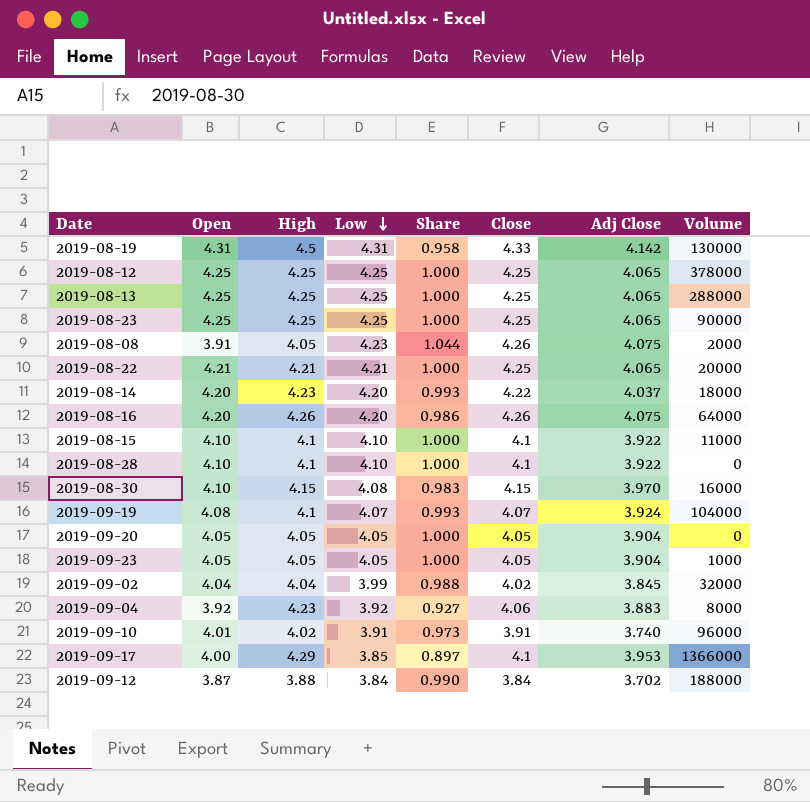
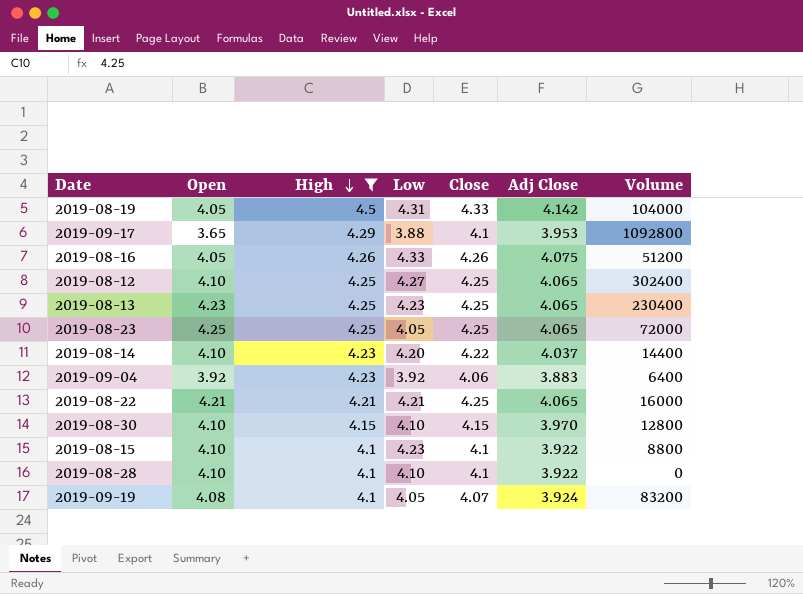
filter: none -> High >= 4.1
row order: Low descending -> High descending
column Share | formula: [Low] / [High] -> none
2019-08-19 | Open: 4.31 -> 4.05
2019-08-19 | Volume: 130000 -> 104000
2019-09-17 | Open: 4.00 -> 3.65
2019-09-17 | Low: 3.85 -> 3.88
2019-09-17 | Volume: 1366000 -> 1092800
2019-08-16 | Open: 4.20 -> 4.05
2019-08-16 | Low: 4.20 -> 4.33
2019-08-16 | Volume: 64000 -> 51200
2019-08-12 | Open: 4.25 -> 4.10
2019-08-12 | Low: 4.25 -> 4.27
2019-08-12 | Volume: 378000 -> 302400
2019-08-13 | Open: 4.25 -> 4.23
2019-08-13 | Low: 4.25 -> 4.23
2019-08-13 | Volume: 288000 -> 230400
2019-08-23 | Low: 4.25 -> 4.05
2019-08-23 | Volume: 90000 -> 72000
2019-08-14 | Open: 4.20 -> 4.10
2019-08-14 | Volume: 18000 -> 14400
2019-09-04 | Volume: 8000 -> 6400
2019-08-22 | Volume: 20000 -> 16000
2019-08-30 | Low: 4.08 -> 4.10
2019-08-30 | Volume: 16000 -> 12800
2019-08-15 | Low: 4.10 -> 4.23
2019-08-15 | Volume: 11000 -> 8800
2019-09-19 | Low: 4.07 -> 4.05
2019-09-19 | Volume: 104000 -> 83200

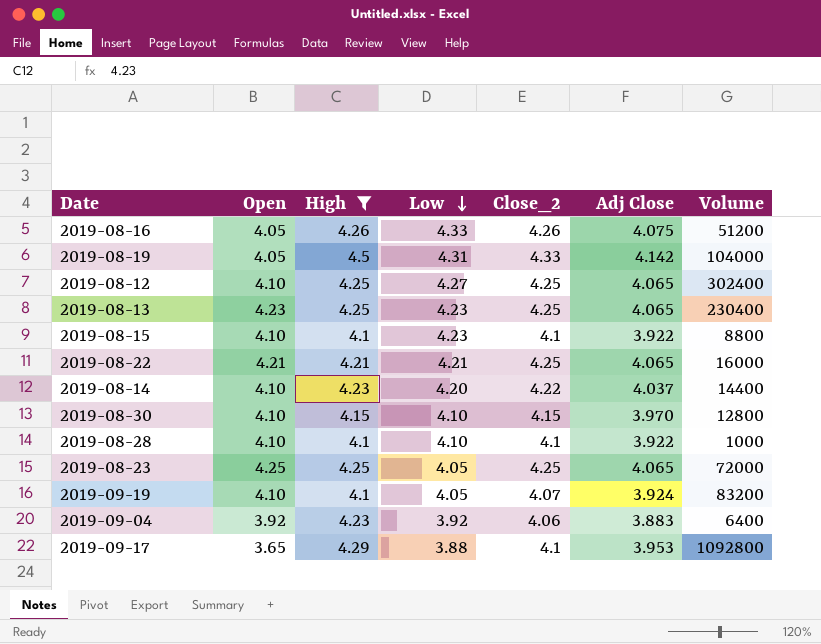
row order: High descending -> Low descending
column name: Close -> Close_2
2019-08-28 | Volume: 0 -> 1000
2019-09-19 | Open: 4.08 -> 4.10

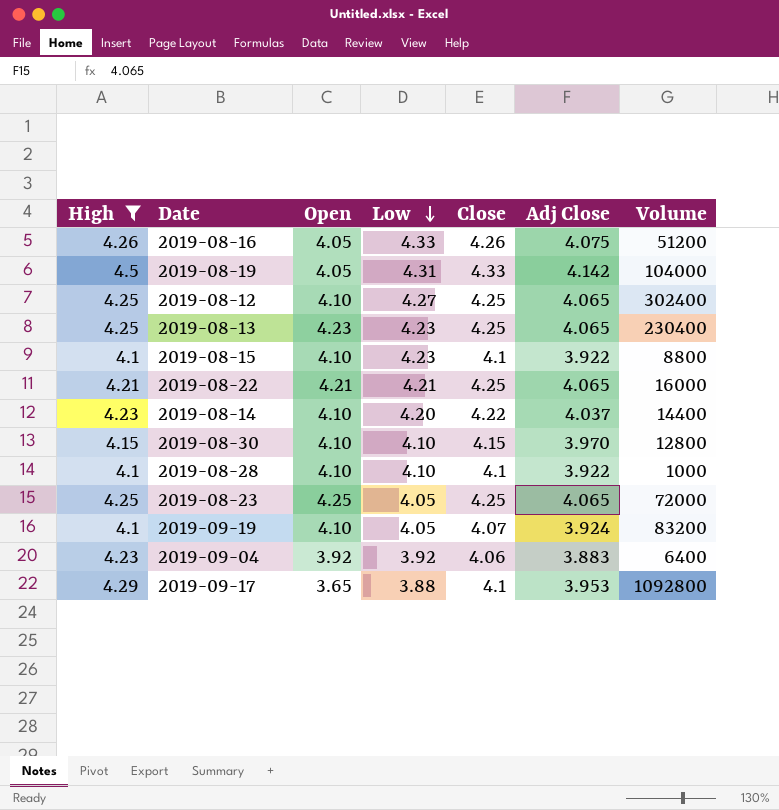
column High | position: 3 -> 1
column name: Close_2 -> Close

